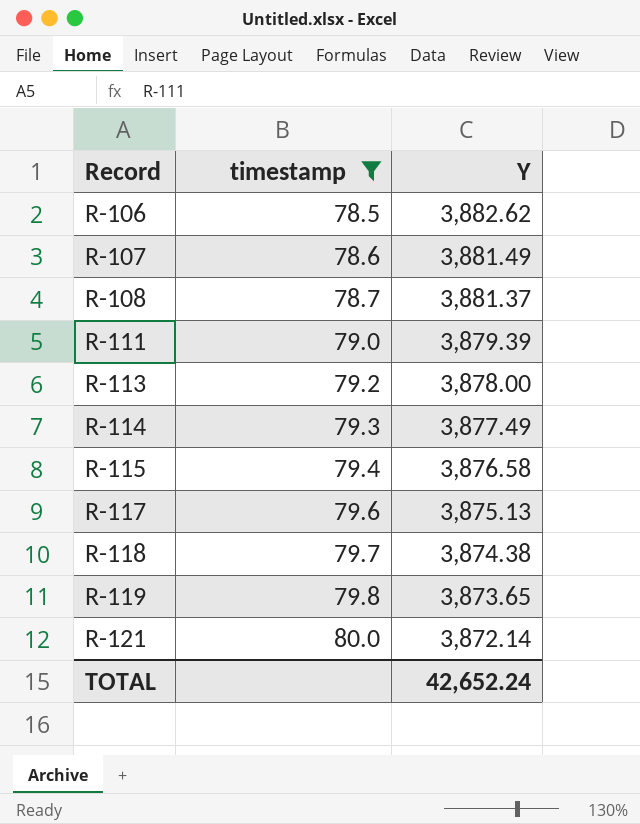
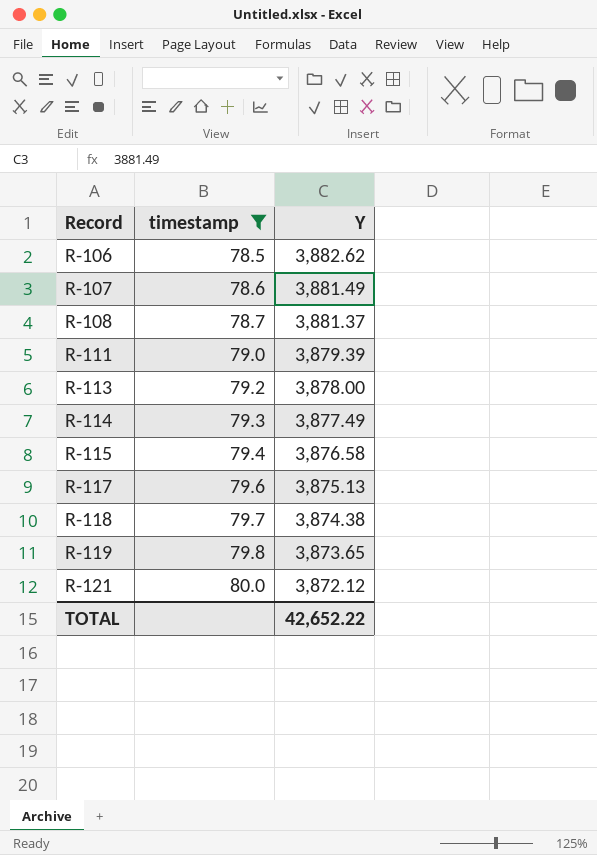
R-121 | Y: 3,872.14 -> 3,872.12
TOTAL | Y: 42,652.24 -> 42,652.22

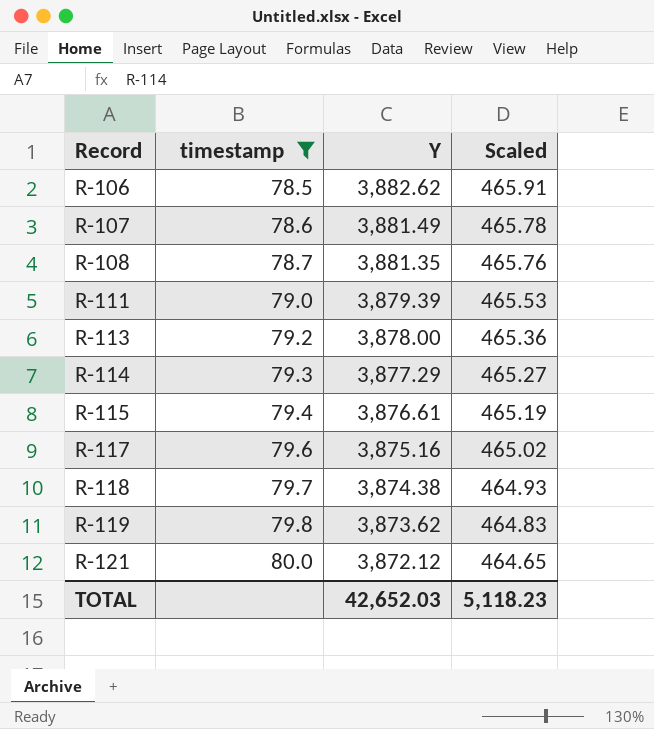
column Scaled | formula: none -> [Y] * 0.12
R-108 | Y: 3,881.37 -> 3,881.35
R-114 | Y: 3,877.49 -> 3,877.29
R-115 | Y: 3,876.58 -> 3,876.61
R-117 | Y: 3,875.13 -> 3,875.16
R-119 | Y: 3,873.65 -> 3,873.62
TOTAL | Y: 42,652.22 -> 42,652.03

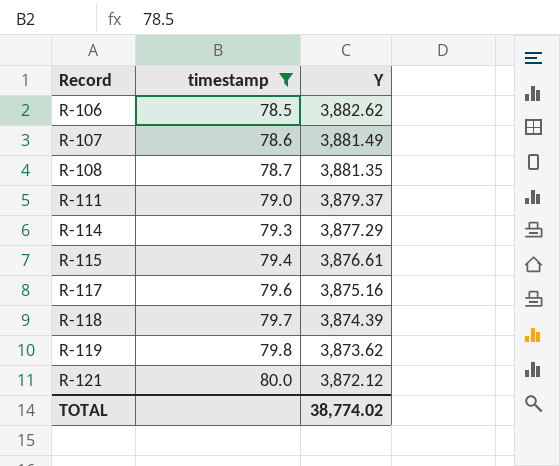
column Scaled | formula: [Y] * 0.12 -> none
row R-113: 79.2 | 3,878.00 | 465.36 -> none
R-111 | Y: 3,879.39 -> 3,879.37
R-118 | Y: 3,874.38 -> 3,874.39
TOTAL | Y: 42,652.03 -> 38,774.02

